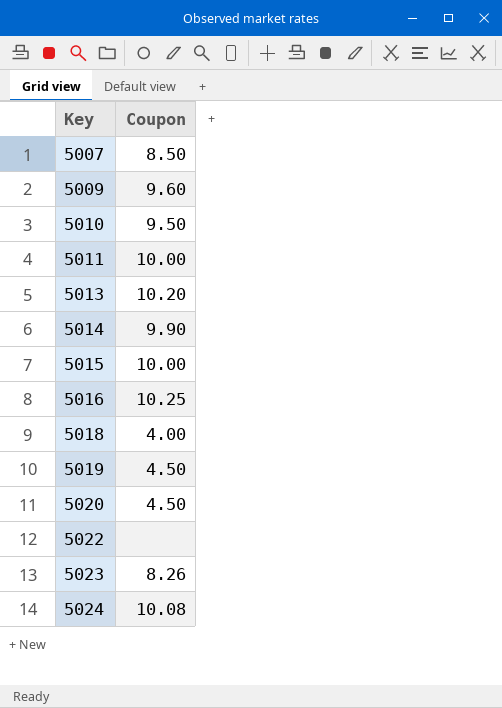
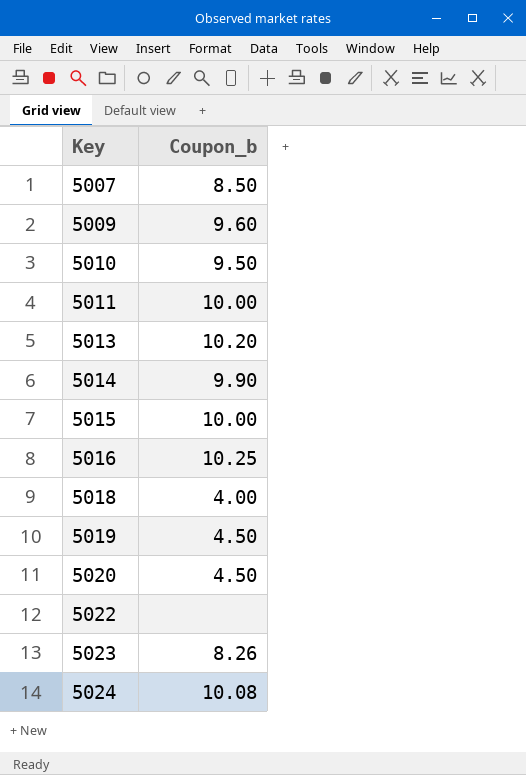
column name: Coupon -> Coupon_b

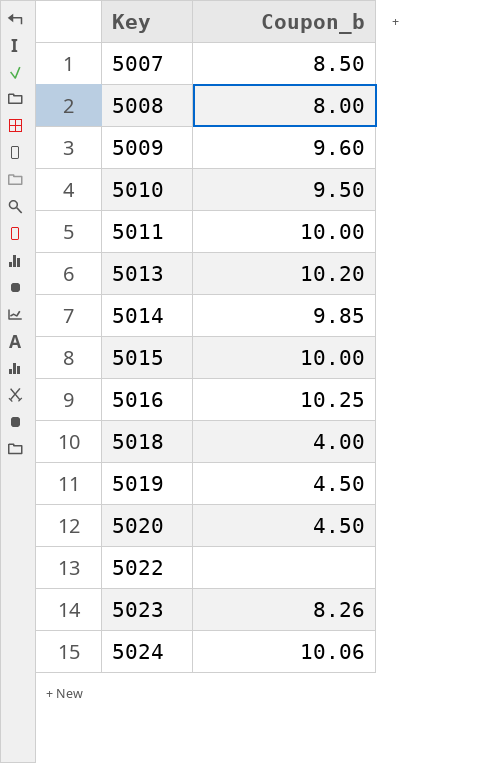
row 5008: none -> 8.00
5014 | Coupon_b: 9.90 -> 9.85
5024 | Coupon_b: 10.08 -> 10.06

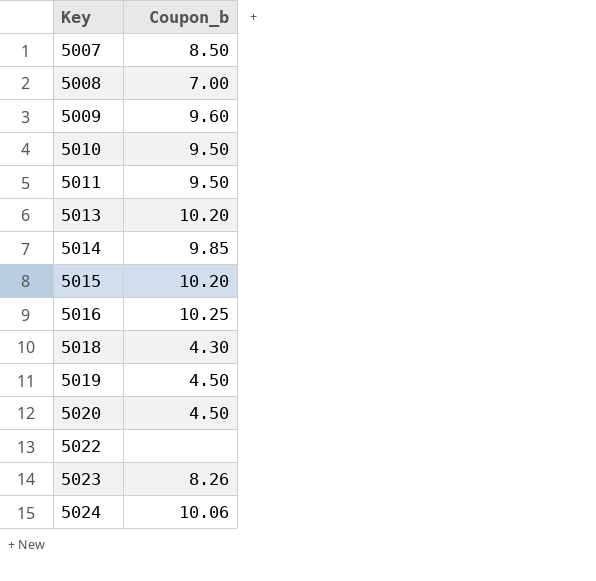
5008 | Coupon_b: 8.00 -> 7.00
5011 | Coupon_b: 10.00 -> 9.50
5015 | Coupon_b: 10.00 -> 10.20
5018 | Coupon_b: 4.00 -> 4.30

